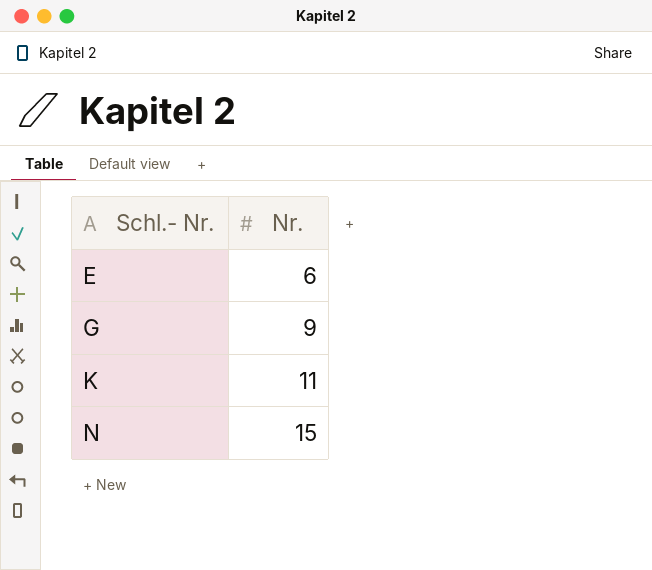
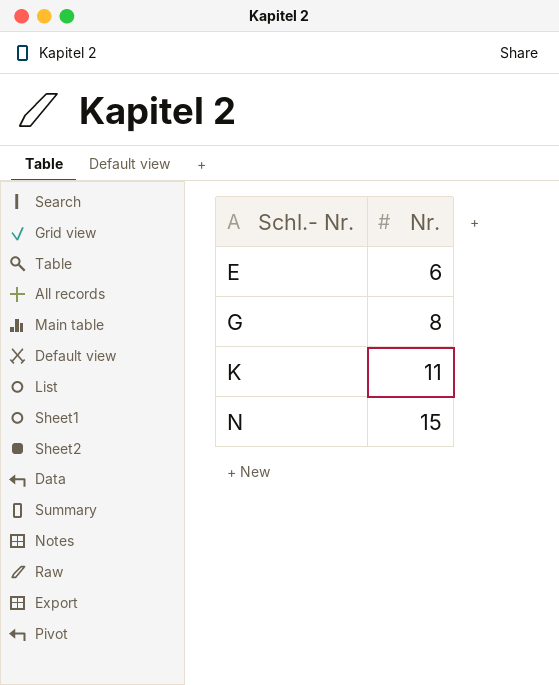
G | Nr.: 9 -> 8

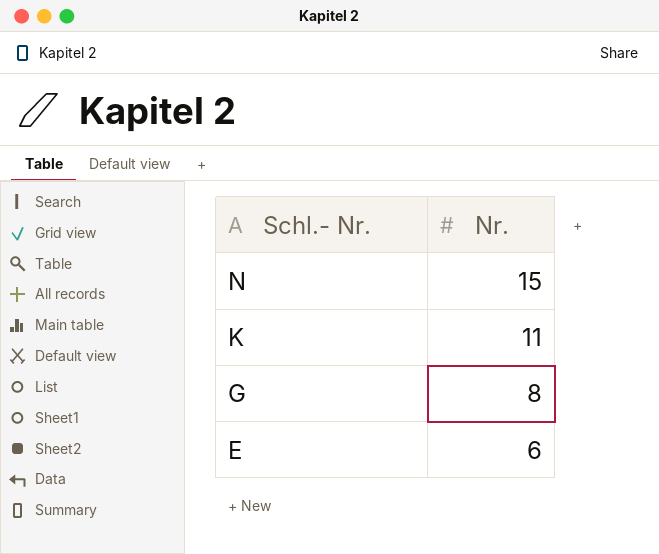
row order: Schl.- Nr. ascending -> Schl.- Nr. descending

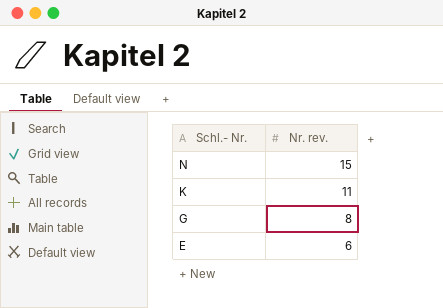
column name: Nr. -> Nr. rev.

